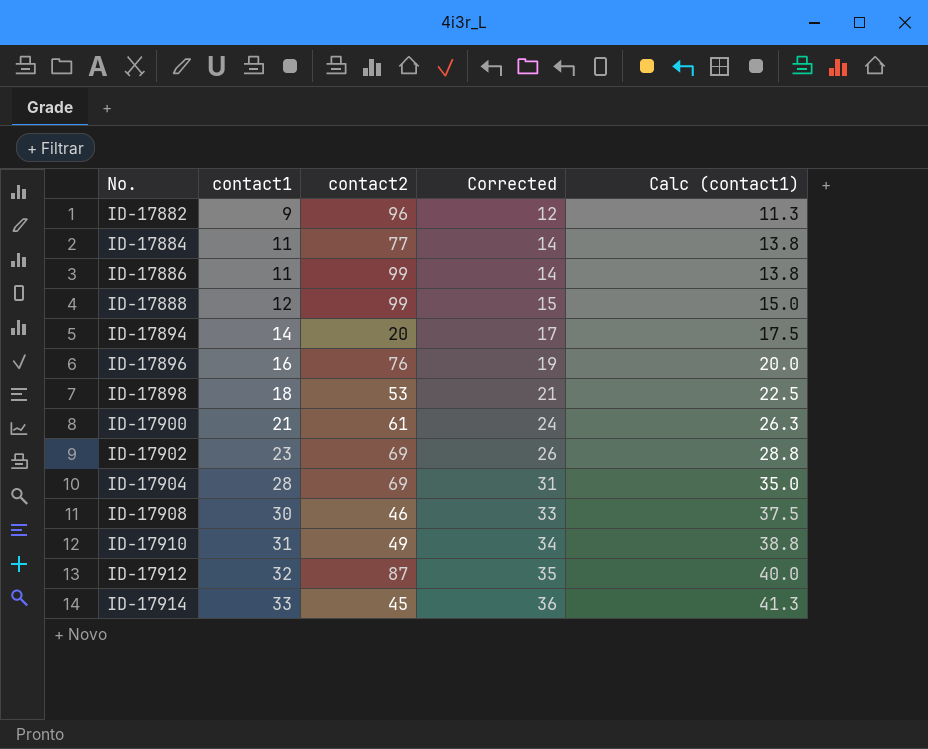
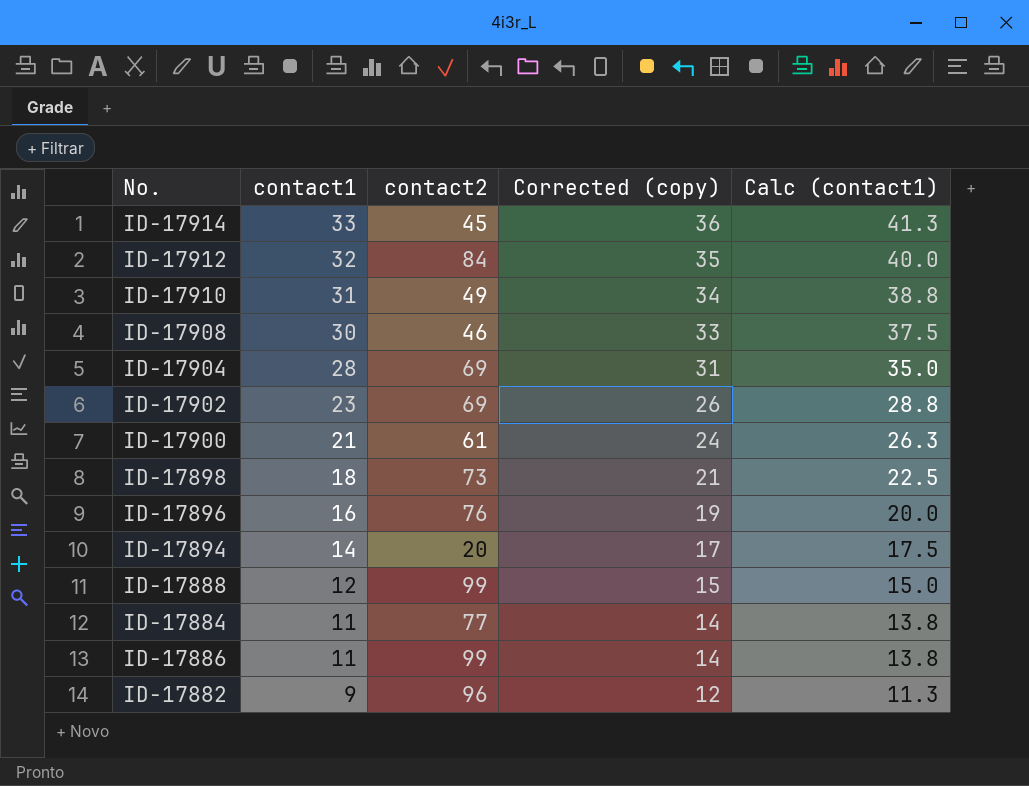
row order: No. ascending -> contact1 descending
column name: Corrected -> Corrected (copy)
ID-17912 | contact2: 87 -> 84
ID-17898 | contact2: 53 -> 73

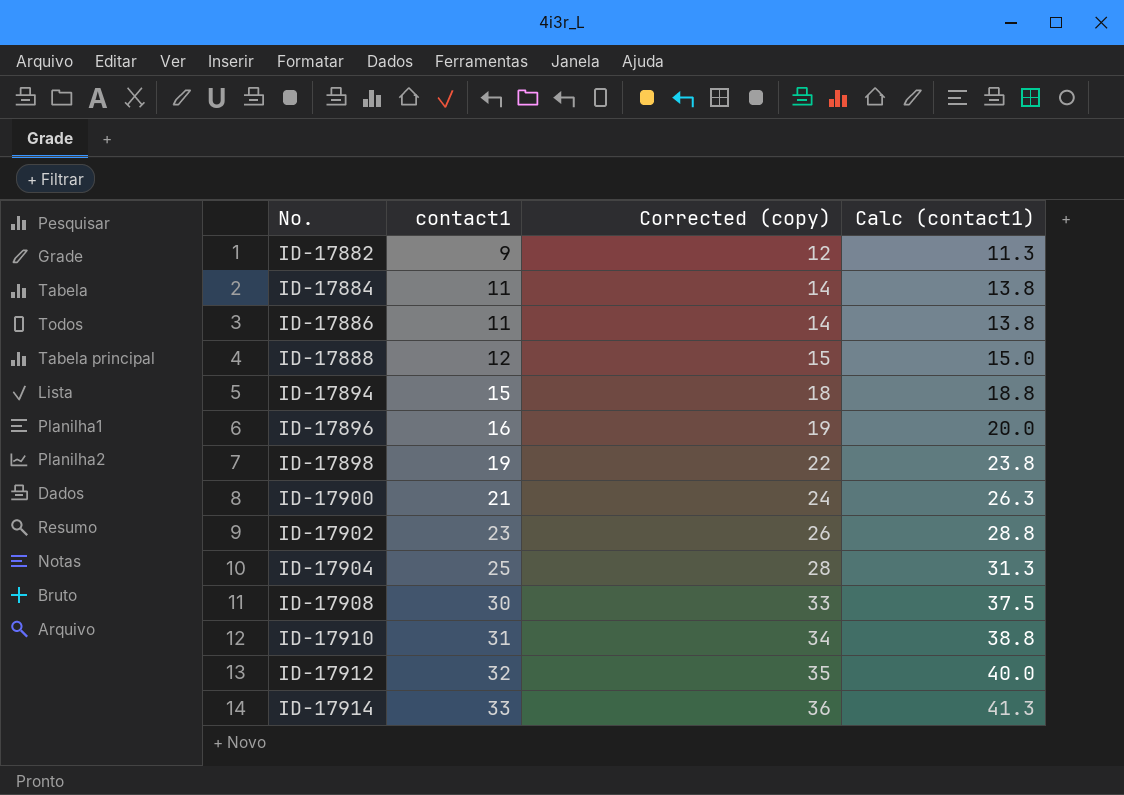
row order: contact1 descending -> No. ascending
column contact2 | position: 3 -> none
ID-17894 | contact1: 14 -> 15
ID-17894 | Corrected (copy): 17 -> 18
ID-17894 | Calc (contact1): 17.5 -> 18.8
ID-17898 | contact1: 18 -> 19
ID-17898 | Corrected (copy): 21 -> 22
ID-17898 | Calc (contact1): 22.5 -> 23.8
ID-17904 | contact1: 28 -> 25
ID-17904 | Corrected (copy): 31 -> 28
ID-17904 | Calc (contact1): 35.0 -> 31.3

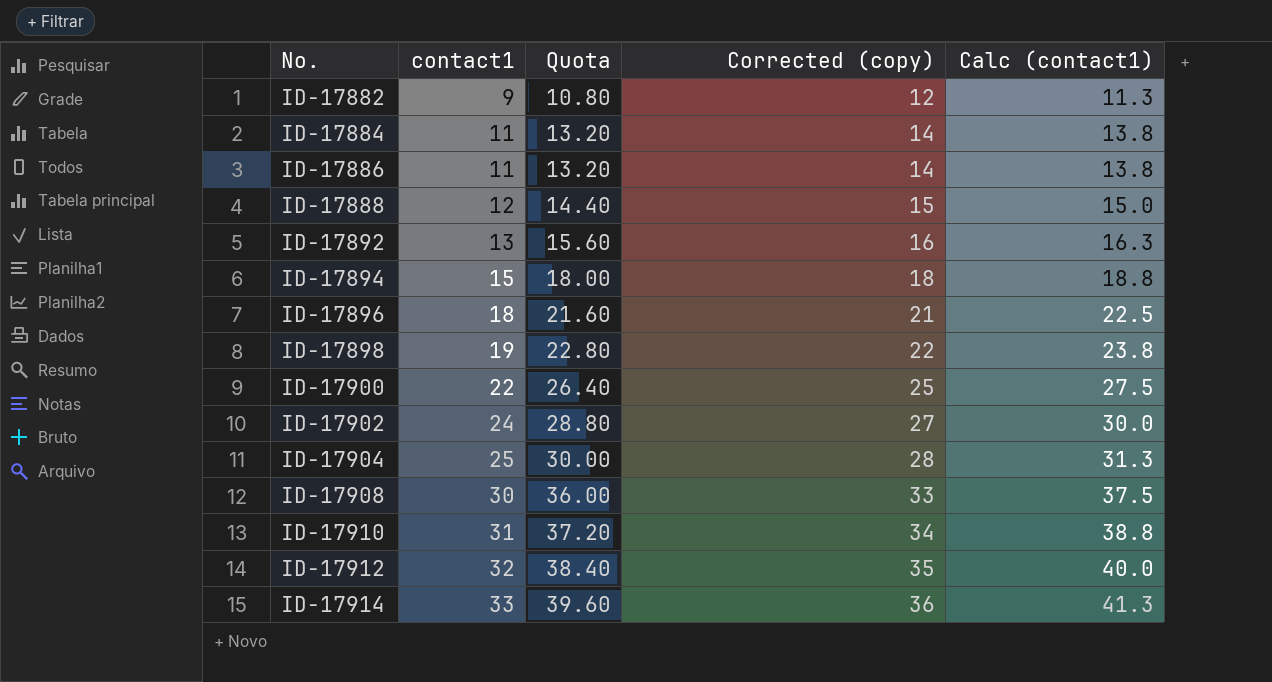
column Quota | formula: none -> [contact1] * 1.2
row ID-17892: none -> 13 | 15.60 | 16 | 16.3
ID-17896 | contact1: 16 -> 18
ID-17896 | Corrected (copy): 19 -> 21
ID-17896 | Calc (contact1): 20.0 -> 22.5
ID-17900 | contact1: 21 -> 22
ID-17900 | Corrected (copy): 24 -> 25
ID-17900 | Calc (contact1): 26.3 -> 27.5
ID-17902 | contact1: 23 -> 24
ID-17902 | Corrected (copy): 26 -> 27
ID-17902 | Calc (contact1): 28.8 -> 30.0

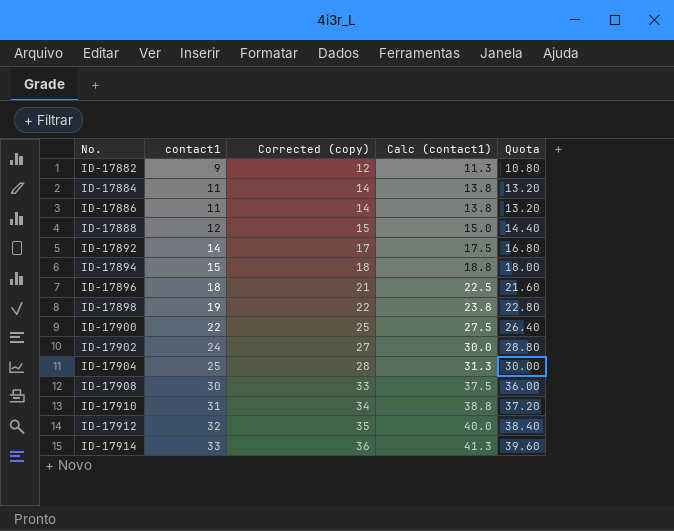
column Quota | position: 3 -> 5
ID-17892 | contact1: 13 -> 14
ID-17892 | Corrected (copy): 16 -> 17
ID-17892 | Calc (contact1): 16.3 -> 17.5
ID-17892 | Quota: 15.60 -> 16.80

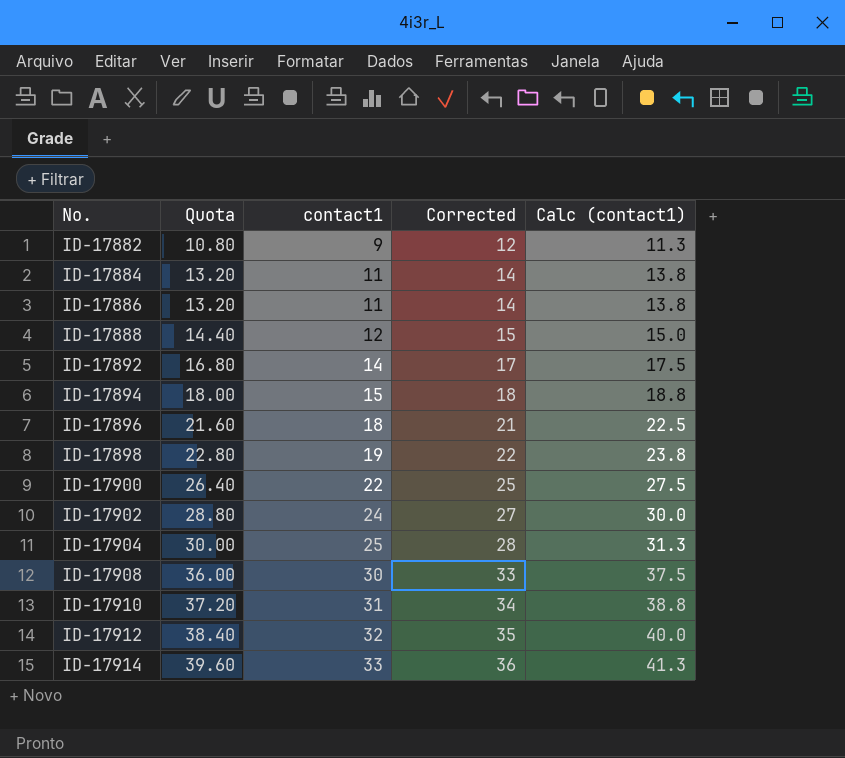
column Quota | position: 5 -> 2
column name: Corrected (copy) -> Corrected

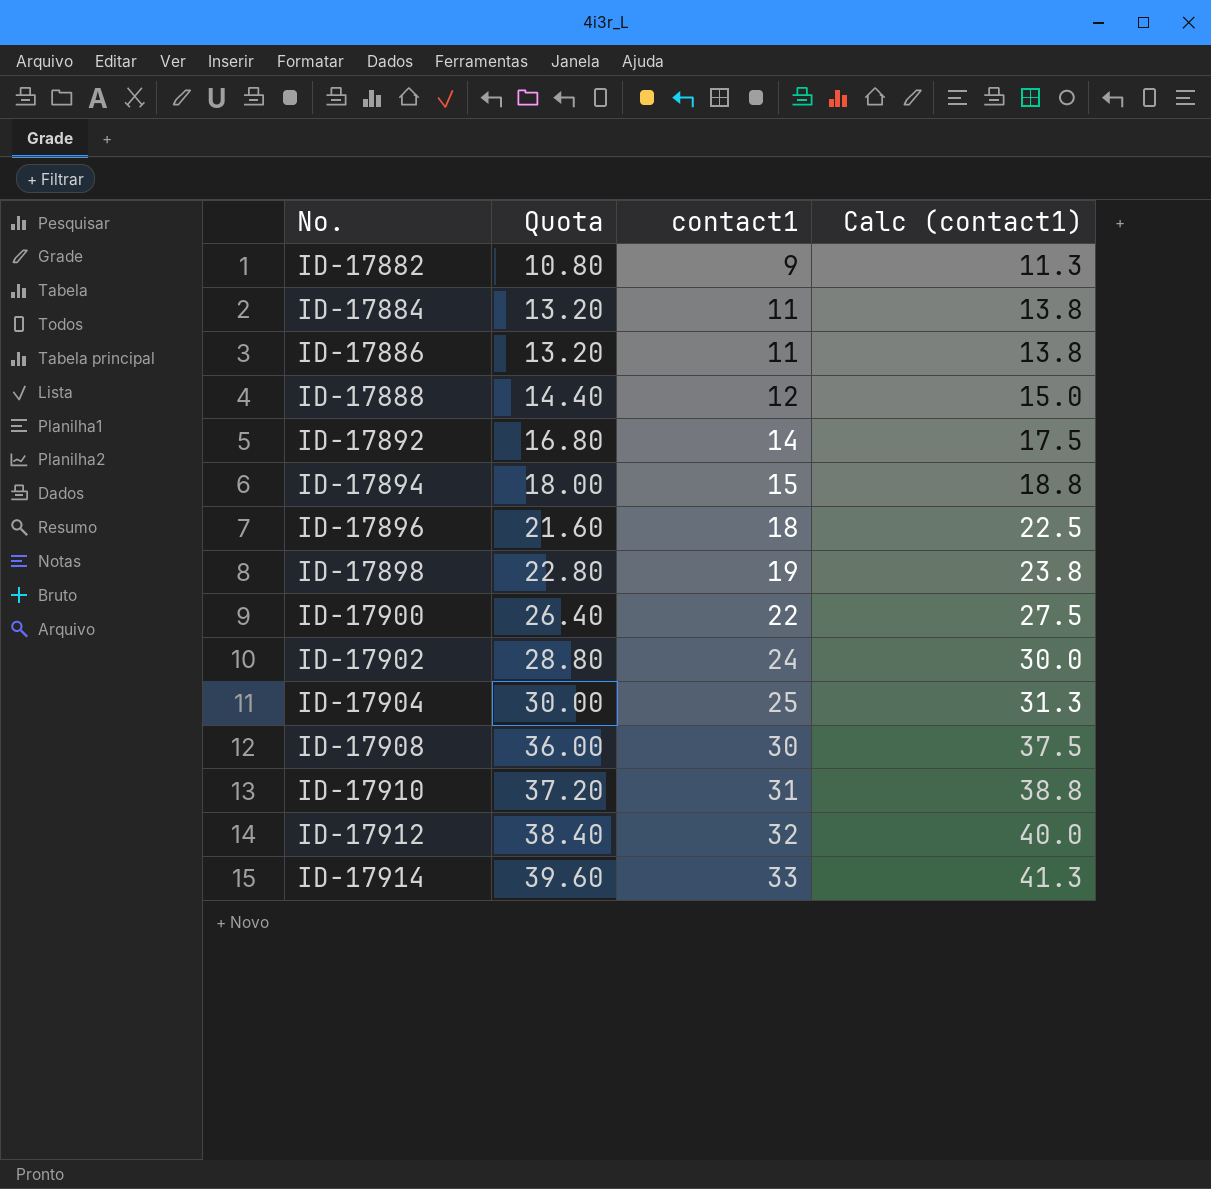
column Corrected | formula: [contact1] + 3 -> none

